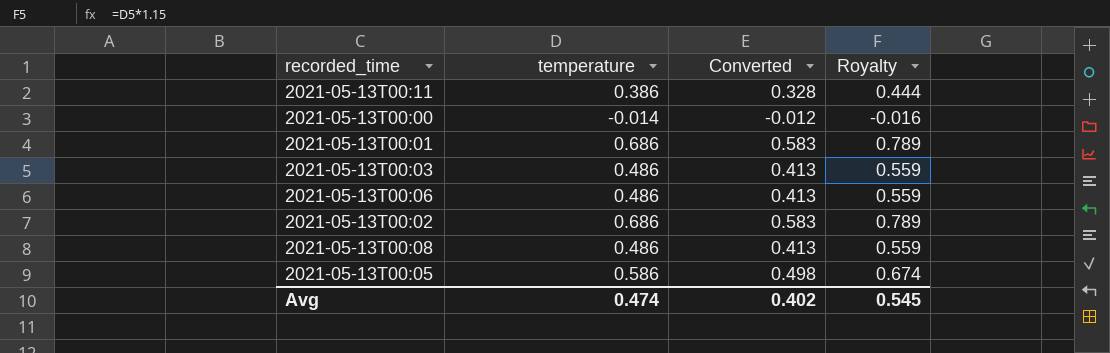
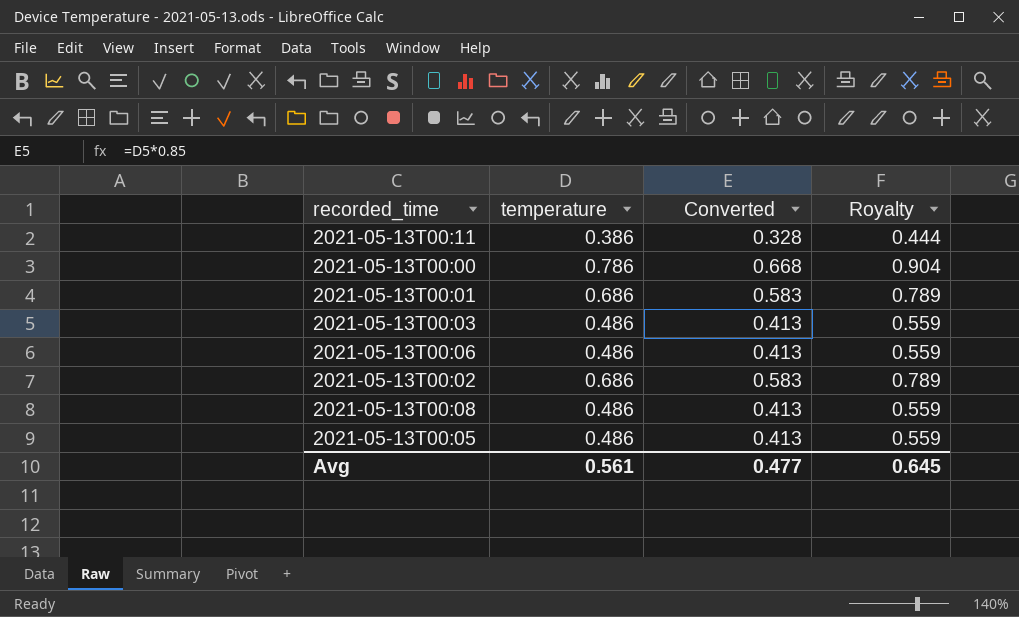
2021-05-13T00:00 | temperature: -0.014 -> 0.786
2021-05-13T00:00 | Converted: -0.012 -> 0.668
2021-05-13T00:00 | Royalty: -0.016 -> 0.904
2021-05-13T00:05 | temperature: 0.586 -> 0.486
2021-05-13T00:05 | Converted: 0.498 -> 0.413
2021-05-13T00:05 | Royalty: 0.674 -> 0.559
Avg | temperature: 0.474 -> 0.561
Avg | Converted: 0.402 -> 0.477
Avg | Royalty: 0.545 -> 0.645

